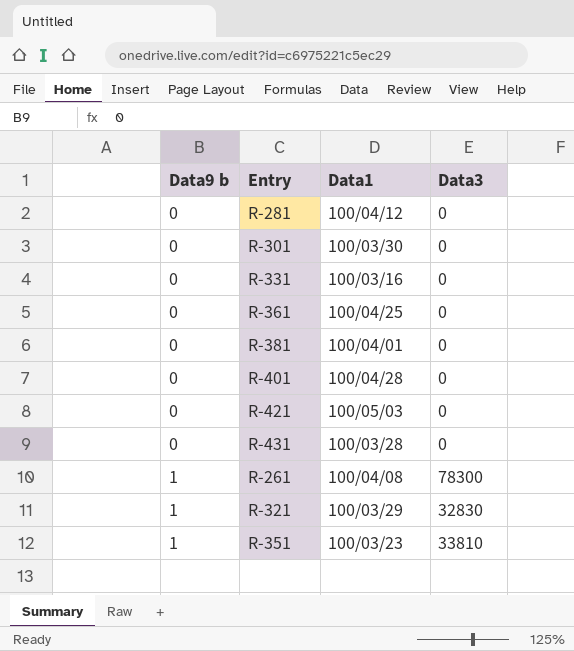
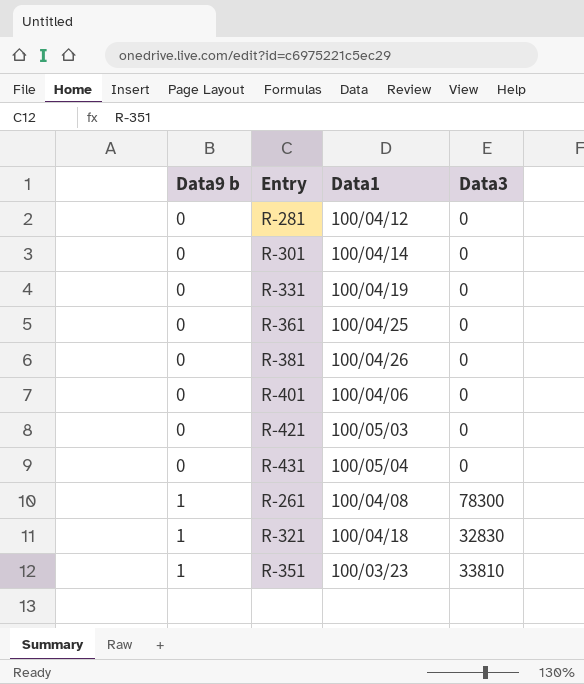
R-301 | Data1: 100/03/30 -> 100/04/14
R-331 | Data1: 100/03/16 -> 100/04/19
R-381 | Data1: 100/04/01 -> 100/04/26
R-401 | Data1: 100/04/28 -> 100/04/06
R-431 | Data1: 100/03/28 -> 100/05/04
R-321 | Data1: 100/03/29 -> 100/04/18

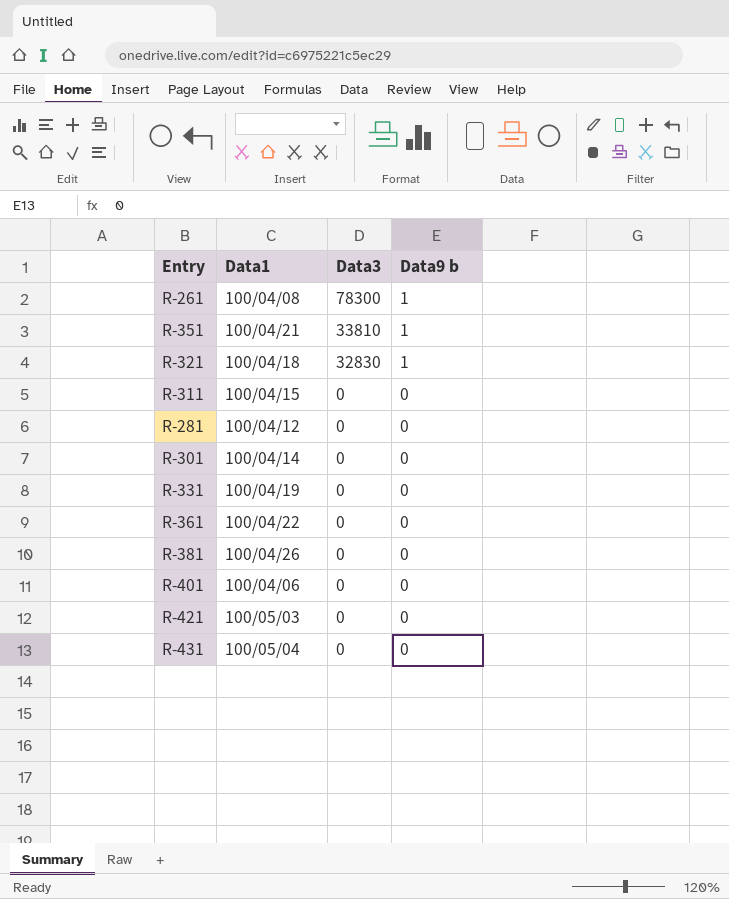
row order: Data9 b ascending -> Data3 descending
column Data9 b | position: 1 -> 4
R-351 | Data1: 100/03/23 -> 100/04/21
row R-311: none -> 100/04/15 | 0 | 0
R-361 | Data1: 100/04/25 -> 100/04/22

